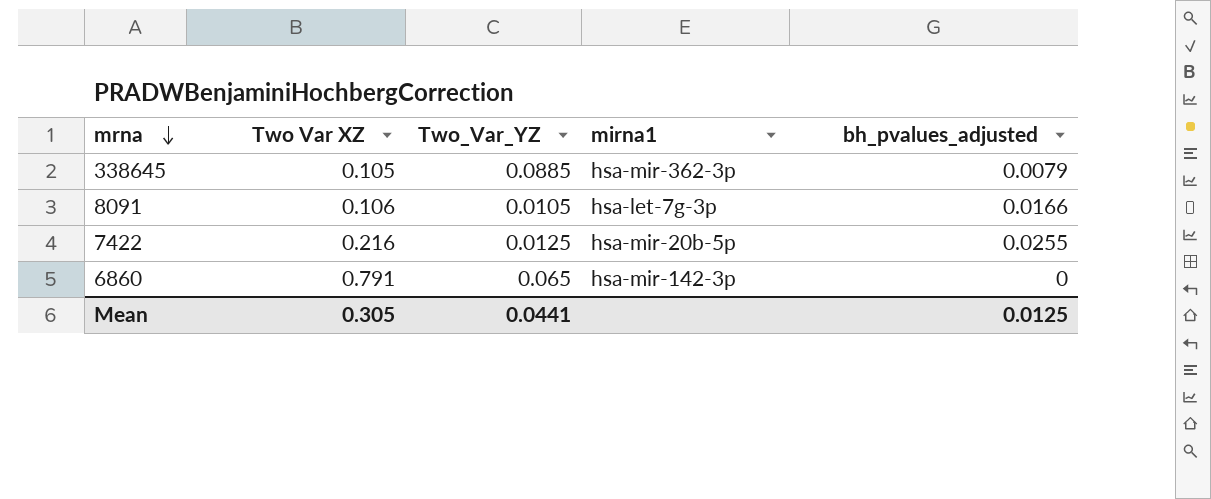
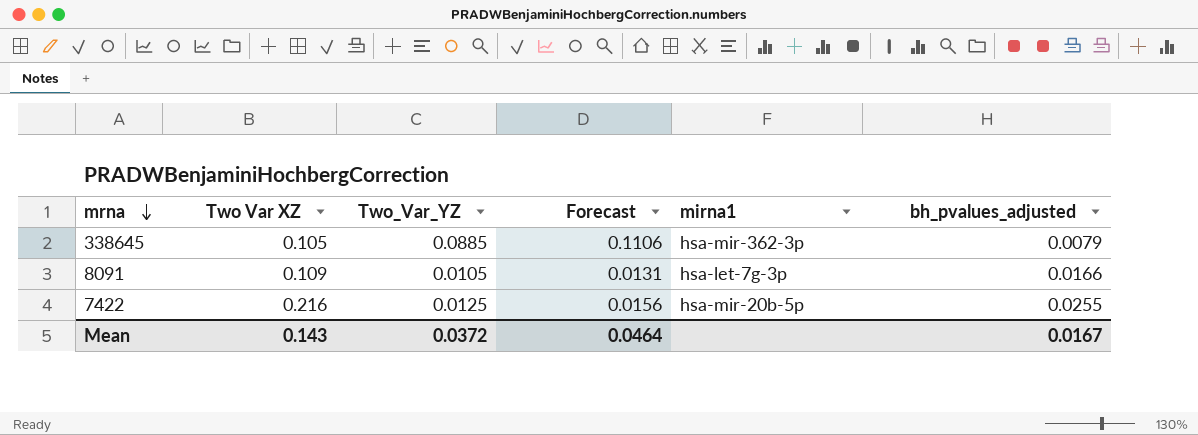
column Forecast | formula: none -> [Two_Var_YZ] * 1.25
row 6860: 0.791 | 0.065 | hsa-mir-142-3p | 0 -> none
8091 | Two Var XZ: 0.106 -> 0.109
Mean | Two Var XZ: 0.305 -> 0.143
Mean | Two_Var_YZ: 0.0441 -> 0.0372
Mean | bh_pvalues_adjusted: 0.0125 -> 0.0167

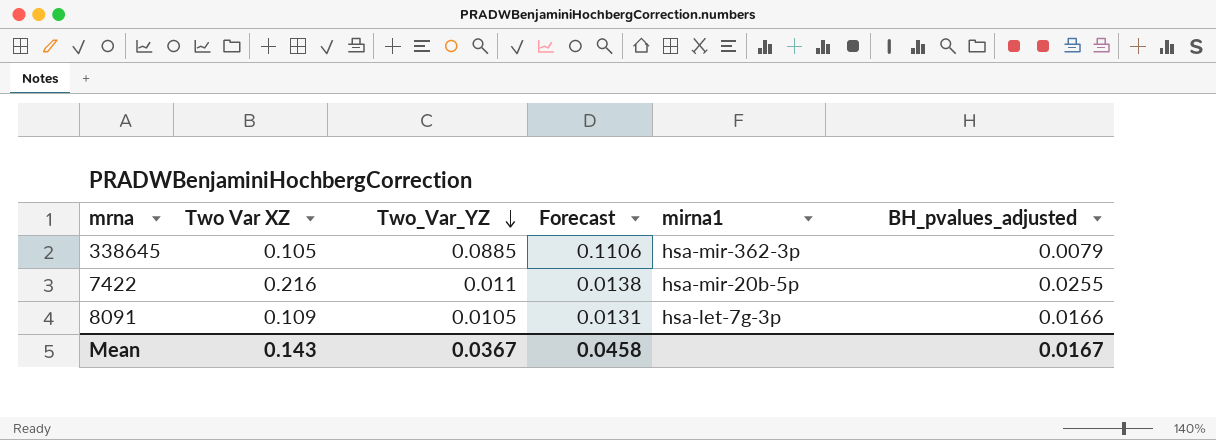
row order: mrna descending -> Two_Var_YZ descending
column name: bh_pvalues_adjusted -> BH_pvalues_adjusted
7422 | Two_Var_YZ: 0.0125 -> 0.011
7422 | Forecast: 0.0156 -> 0.0138
Mean | Two_Var_YZ: 0.0372 -> 0.0367
Mean | Forecast: 0.0464 -> 0.0458

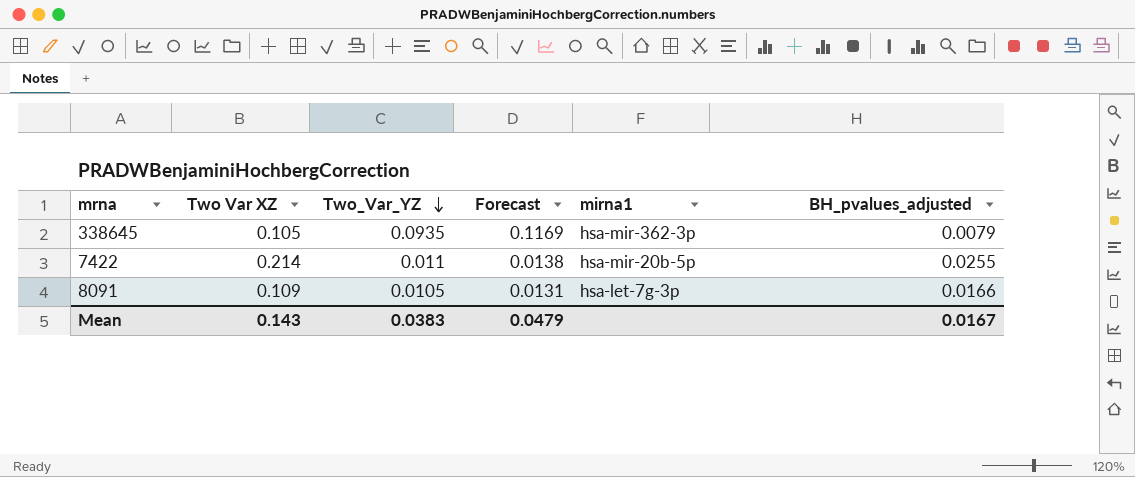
338645 | Two_Var_YZ: 0.0885 -> 0.0935
338645 | Forecast: 0.1106 -> 0.1169
7422 | Two Var XZ: 0.216 -> 0.214
Mean | Two_Var_YZ: 0.0367 -> 0.0383
Mean | Forecast: 0.0458 -> 0.0479

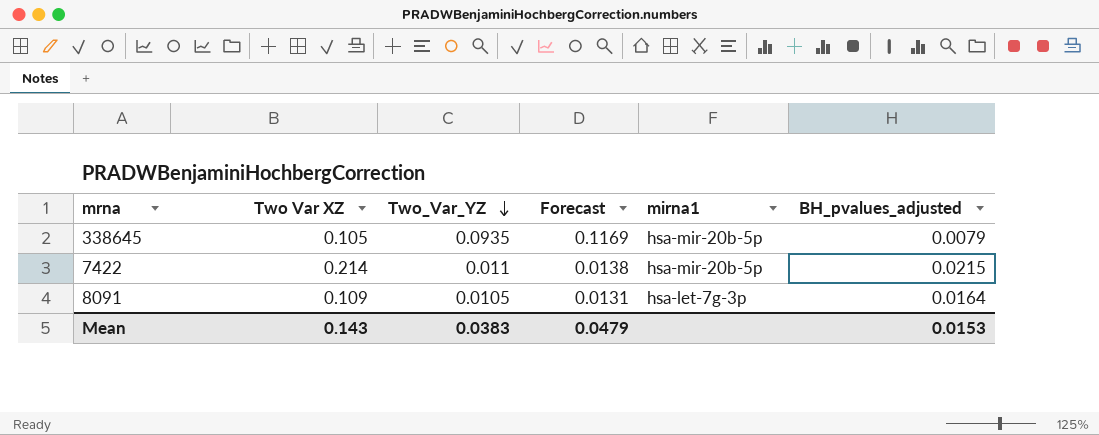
338645 | mirna1: hsa-mir-362-3p -> hsa-mir-20b-5p
7422 | BH_pvalues_adjusted: 0.0255 -> 0.0215
8091 | BH_pvalues_adjusted: 0.0166 -> 0.0164
Mean | BH_pvalues_adjusted: 0.0167 -> 0.0153

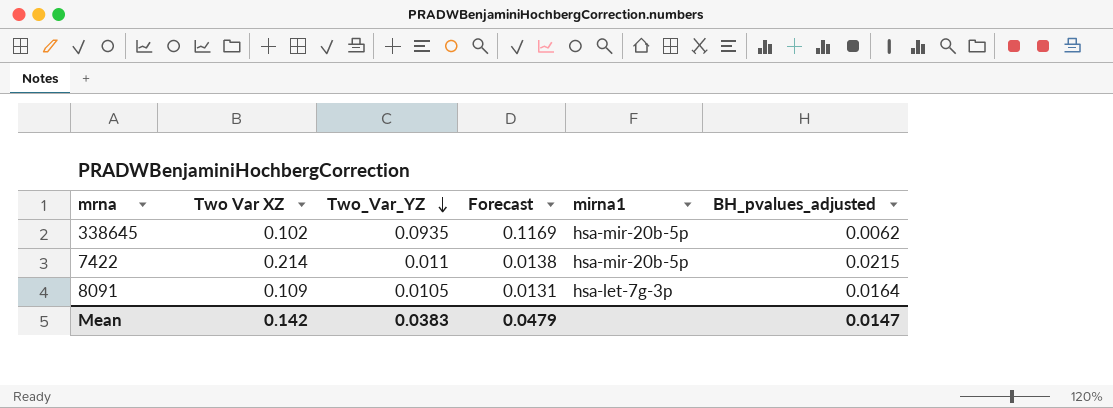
338645 | Two Var XZ: 0.105 -> 0.102
338645 | BH_pvalues_adjusted: 0.0079 -> 0.0062
Mean | Two Var XZ: 0.143 -> 0.142
Mean | BH_pvalues_adjusted: 0.0153 -> 0.0147

